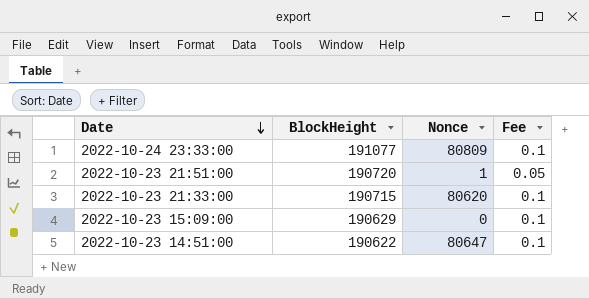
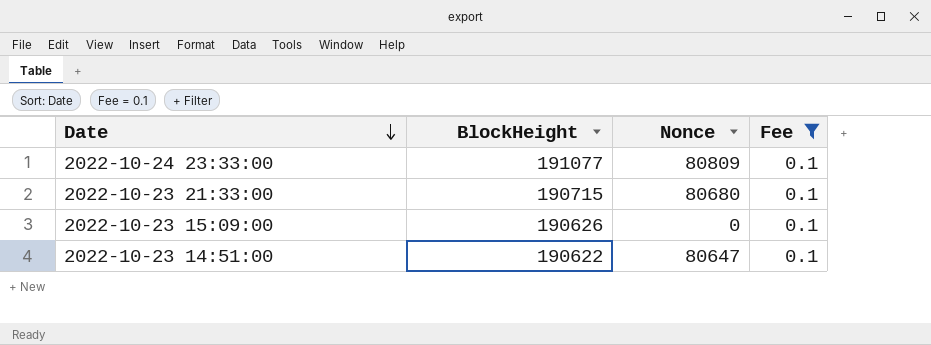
filter: none -> Fee = 0.1
2022-10-23 21:33:00 | Nonce: 80620 -> 80680
2022-10-23 15:09:00 | BlockHeight: 190629 -> 190626

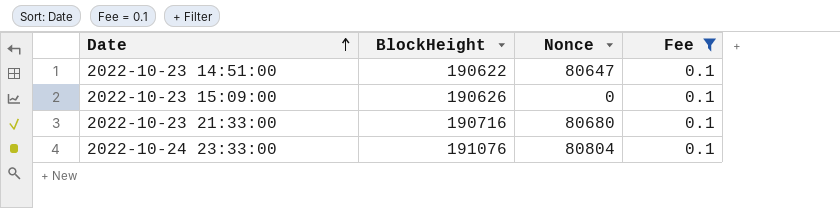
row order: Date descending -> Date ascending
2022-10-23 21:33:00 | BlockHeight: 190715 -> 190716
2022-10-24 23:33:00 | BlockHeight: 191077 -> 191076
2022-10-24 23:33:00 | Nonce: 80809 -> 80804

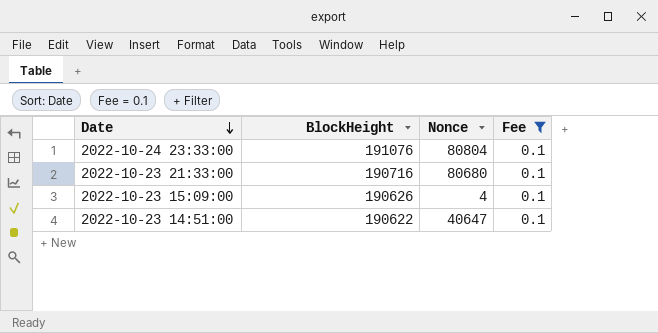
row order: Date ascending -> Date descending
2022-10-23 15:09:00 | Nonce: 0 -> 4
2022-10-23 14:51:00 | Nonce: 80647 -> 40647

